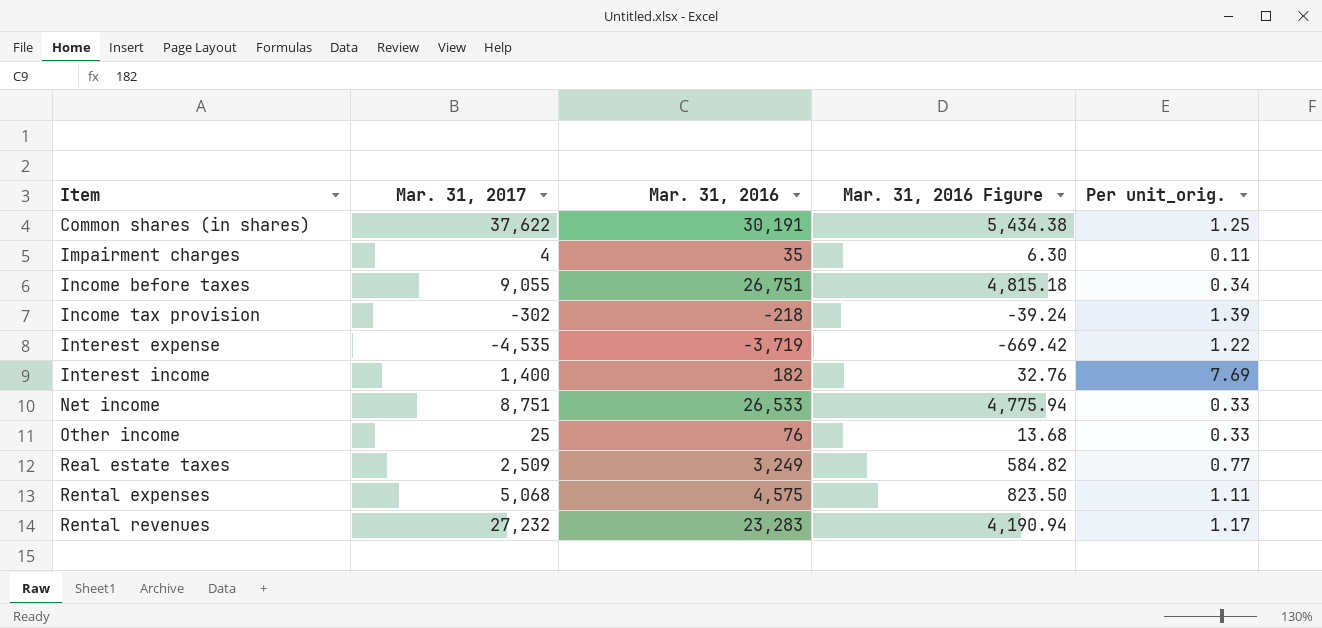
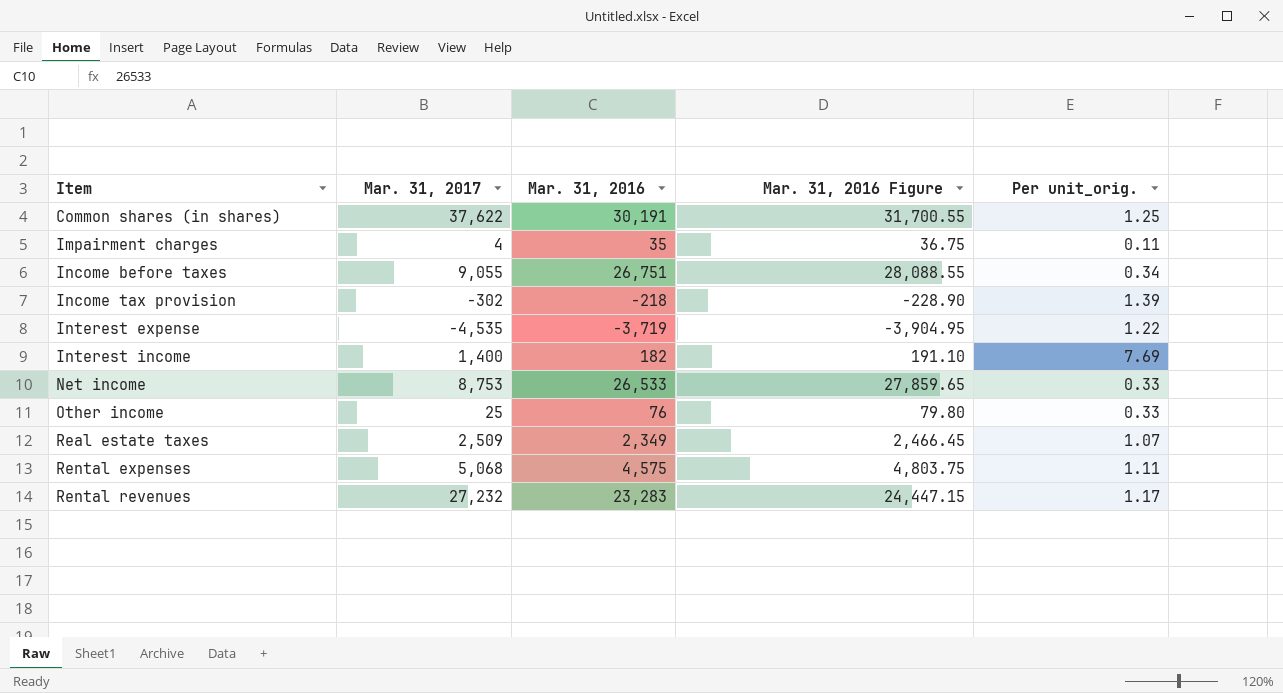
column Mar. 31, 2016 Figure | formula: [Mar. 31, 2016] * 0.18 -> [Mar. 31, 2016] * 1.05
Net income | Mar. 31, 2017: 8,751 -> 8,753
Real estate taxes | Mar. 31, 2016: 3,249 -> 2,349
Real estate taxes | Per unit_orig.: 0.77 -> 1.07

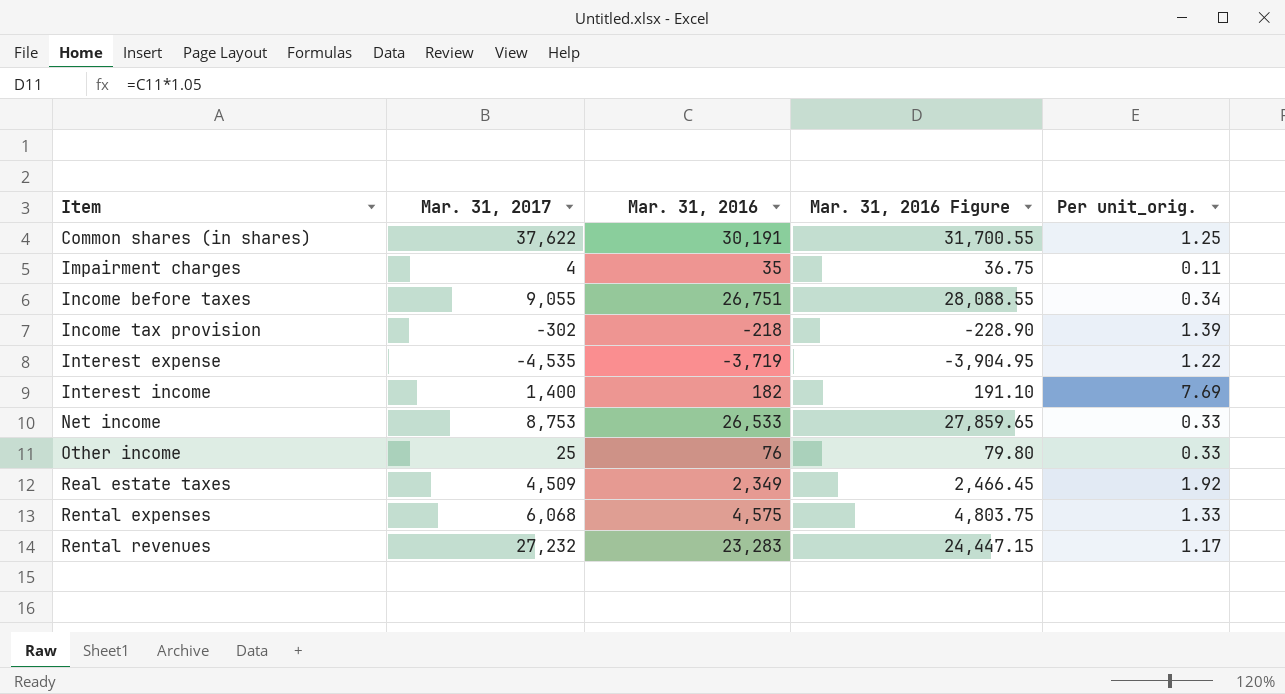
Real estate taxes | Mar. 31, 2017: 2,509 -> 4,509
Real estate taxes | Per unit_orig.: 1.07 -> 1.92
Rental expenses | Mar. 31, 2017: 5,068 -> 6,068
Rental expenses | Per unit_orig.: 1.11 -> 1.33

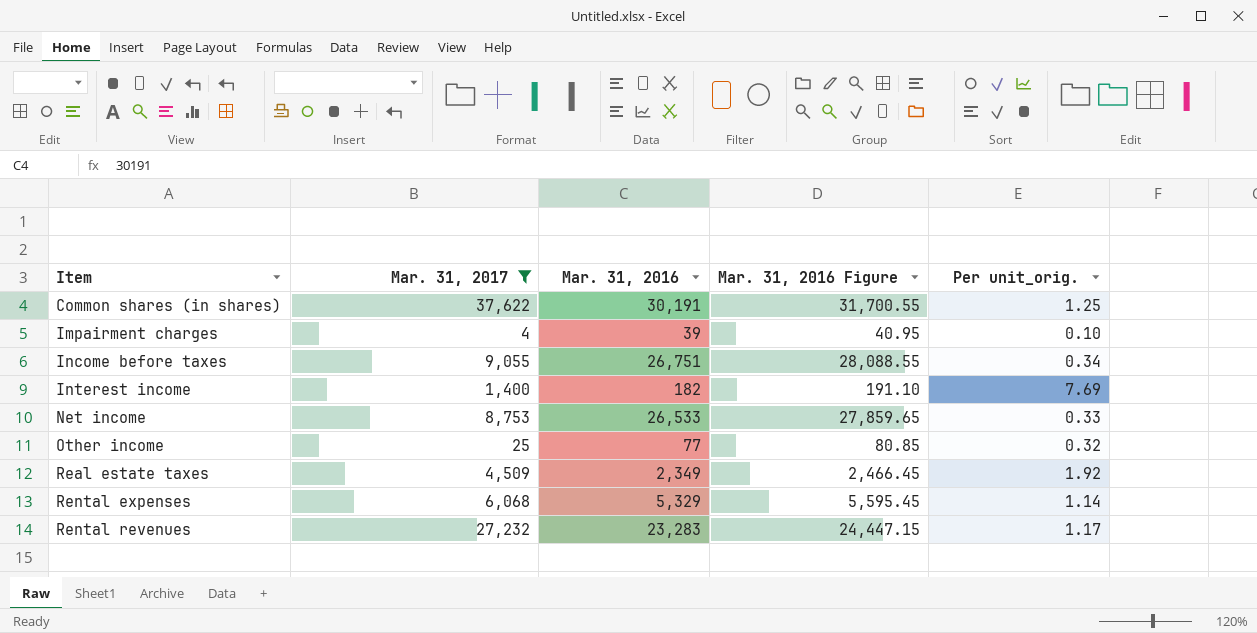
filter: none -> Mar. 31, 2017 >= 4
Impairment charges | Mar. 31, 2016: 35 -> 39
Impairment charges | Mar. 31, 2016 Figure: 36.75 -> 40.95
Impairment charges | Per unit_orig.: 0.11 -> 0.10
Other income | Mar. 31, 2016: 76 -> 77
Other income | Mar. 31, 2016 Figure: 79.80 -> 80.85
Other income | Per unit_orig.: 0.33 -> 0.32
Rental expenses | Mar. 31, 2016: 4,575 -> 5,329
Rental expenses | Mar. 31, 2016 Figure: 4,803.75 -> 5,595.45
Rental expenses | Per unit_orig.: 1.33 -> 1.14

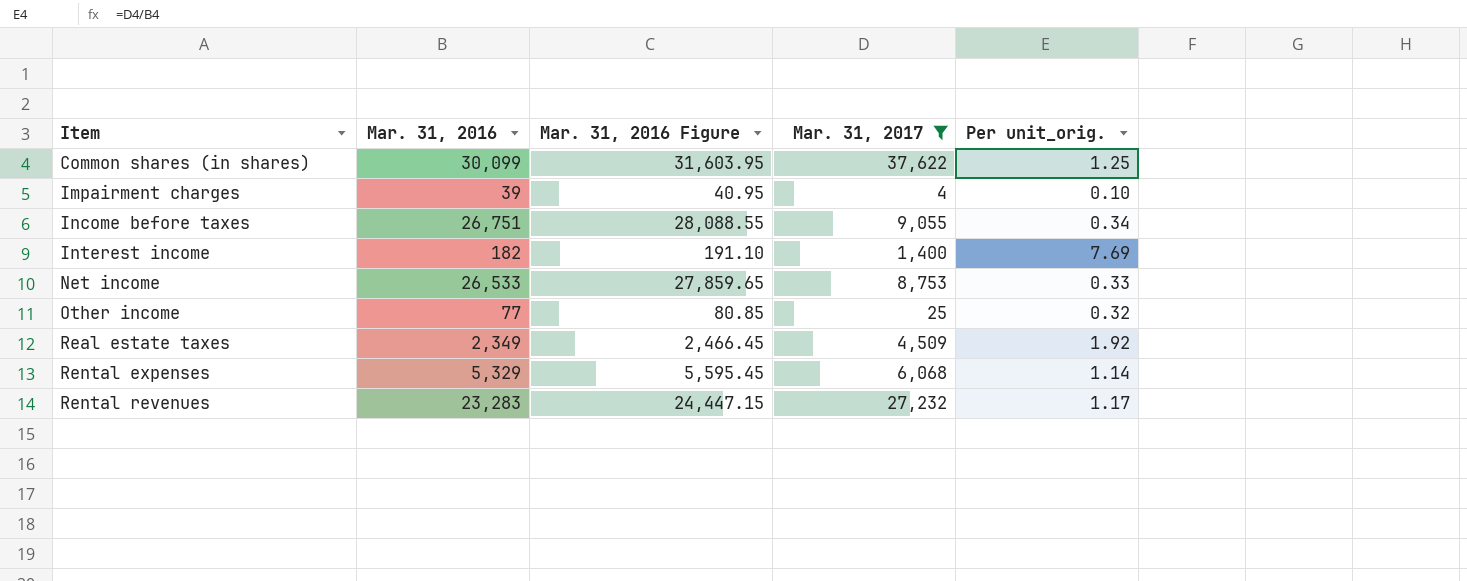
column Mar. 31, 2017 | position: 2 -> 4
Common shares (in shares) | Mar. 31, 2016: 30,191 -> 30,099
Common shares (in shares) | Mar. 31, 2016 Figure: 31,700.55 -> 31,603.95

